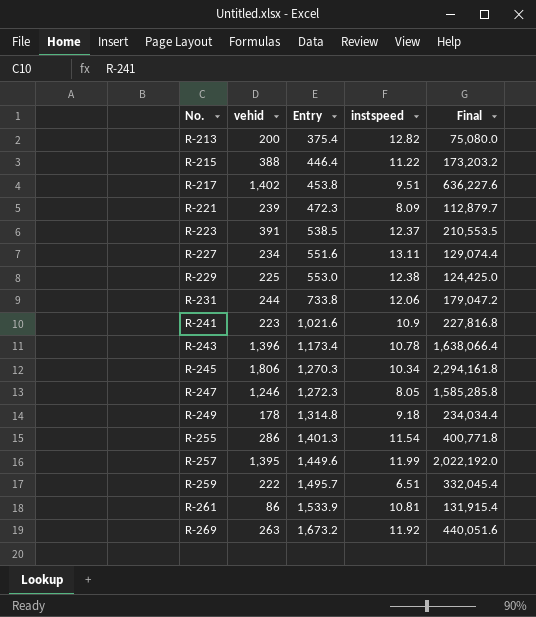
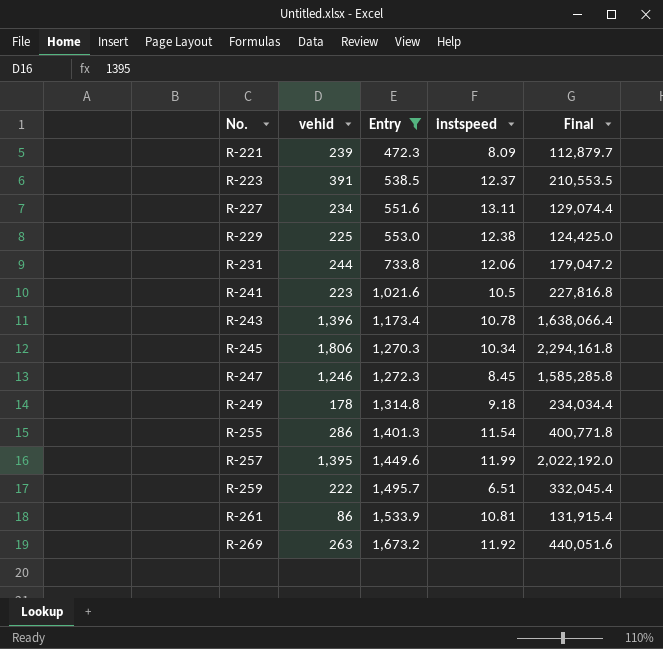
filter: none -> Entry >= 472.3
R-241 | instspeed: 10.9 -> 10.5
R-247 | instspeed: 8.05 -> 8.45

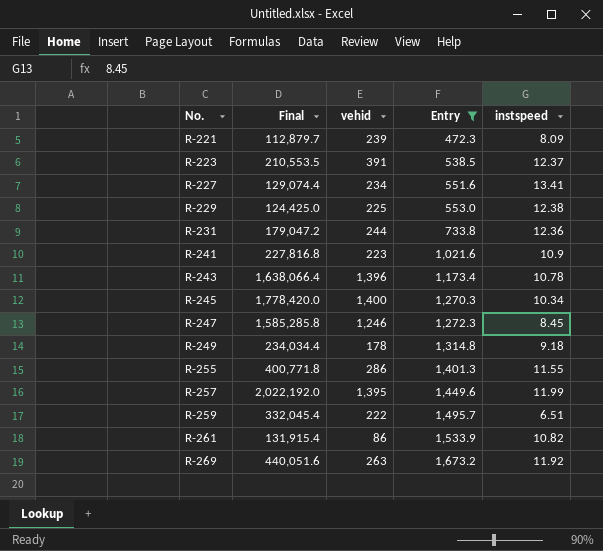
column Final | position: 5 -> 2
R-227 | instspeed: 13.11 -> 13.41
R-231 | instspeed: 12.06 -> 12.36
R-241 | instspeed: 10.5 -> 10.9
R-245 | Final: 2,294,161.8 -> 1,778,420.0
R-245 | vehid: 1,806 -> 1,400
R-255 | instspeed: 11.54 -> 11.55
R-261 | instspeed: 10.81 -> 10.82

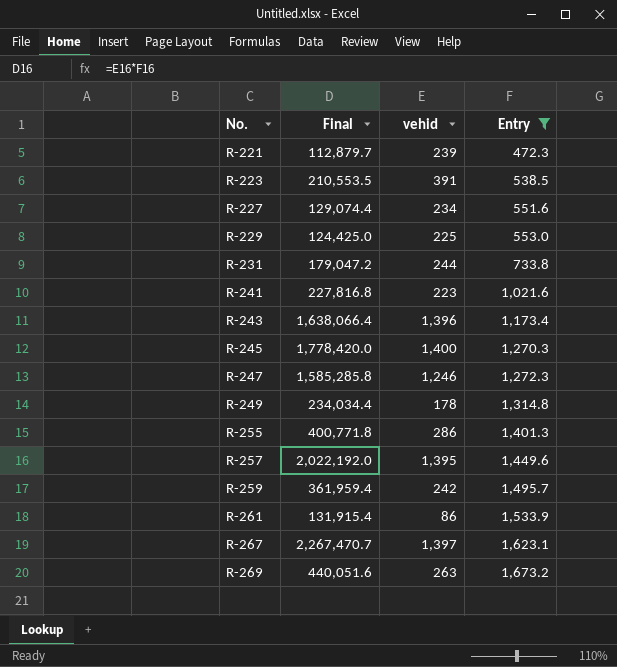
column instspeed | position: 5 -> none
R-259 | Final: 332,045.4 -> 361,959.4
R-259 | vehid: 222 -> 242
row R-267: none -> 2,267,470.7 | 1,397 | 1,623.1

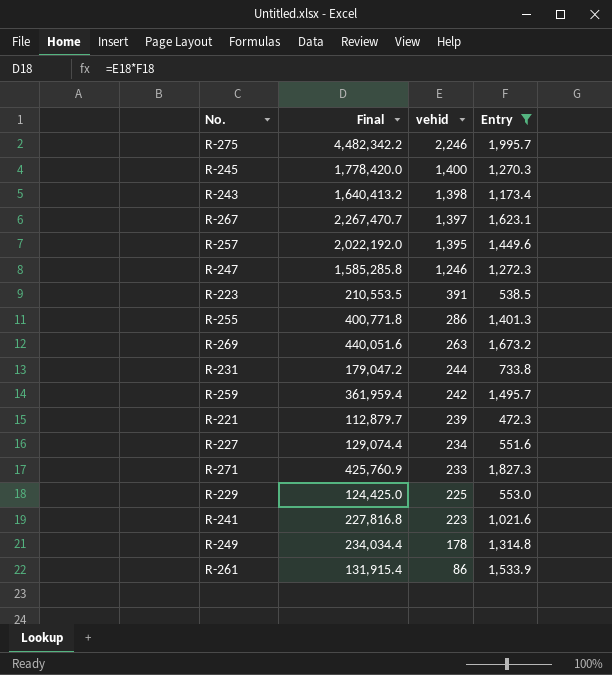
row order: No. ascending -> vehid descending
row R-275: none -> 4,482,342.2 | 2,246 | 1,995.7
R-243 | Final: 1,638,066.4 -> 1,640,413.2
R-243 | vehid: 1,396 -> 1,398
row R-271: none -> 425,760.9 | 233 | 1,827.3

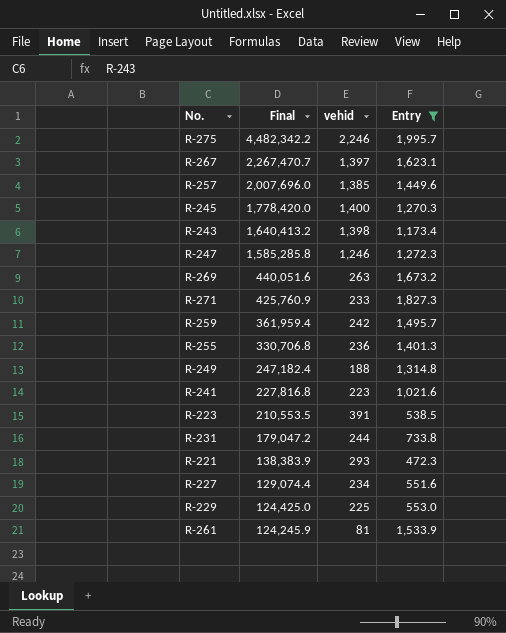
row order: vehid descending -> Final descending
R-257 | Final: 2,022,192.0 -> 2,007,696.0
R-257 | vehid: 1,395 -> 1,385
R-255 | Final: 400,771.8 -> 330,706.8
R-255 | vehid: 286 -> 236
R-249 | Final: 234,034.4 -> 247,182.4
R-249 | vehid: 178 -> 188
R-221 | Final: 112,879.7 -> 138,383.9
R-221 | vehid: 239 -> 293
R-261 | Final: 131,915.4 -> 124,245.9
R-261 | vehid: 86 -> 81

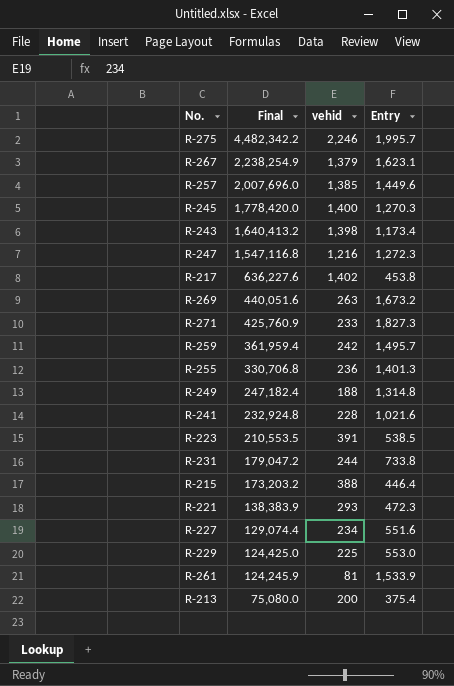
filter: Entry >= 472.3 -> none
R-267 | Final: 2,267,470.7 -> 2,238,254.9
R-267 | vehid: 1,397 -> 1,379
R-247 | Final: 1,585,285.8 -> 1,547,116.8
R-247 | vehid: 1,246 -> 1,216
R-241 | Final: 227,816.8 -> 232,924.8
R-241 | vehid: 223 -> 228

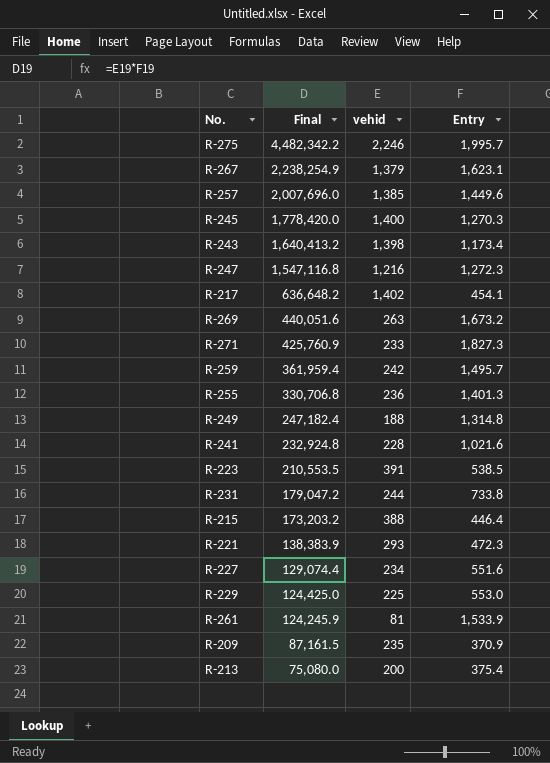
R-217 | Final: 636,227.6 -> 636,648.2
R-217 | Entry: 453.8 -> 454.1
row R-209: none -> 87,161.5 | 235 | 370.9

